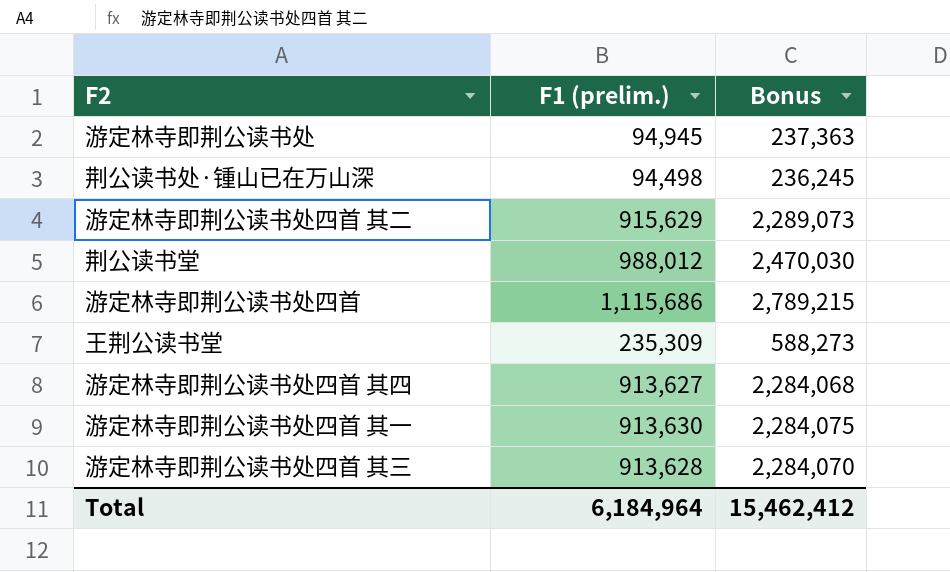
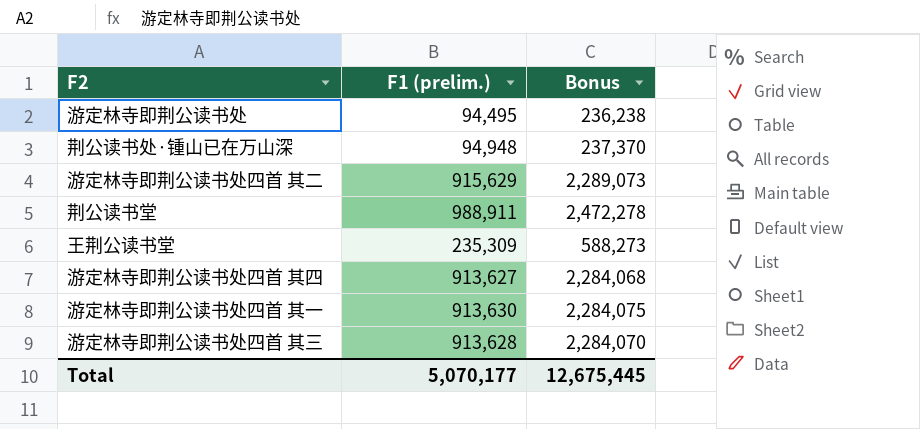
row 游定林寺即荆公读书处四首: 1,115,686 | 2,789,215 -> none
游定林寺即荆公读书处 | F1 (prelim.): 94,945 -> 94,495
游定林寺即荆公读书处 | Bonus: 237,363 -> 236,238
荆公读书处·锺山已在万山深 | F1 (prelim.): 94,498 -> 94,948
荆公读书处·锺山已在万山深 | Bonus: 236,245 -> 237,370
荆公读书堂 | F1 (prelim.): 988,012 -> 988,911
荆公读书堂 | Bonus: 2,470,030 -> 2,472,278
Total | F1 (prelim.): 6,184,964 -> 5,070,177
Total | Bonus: 15,462,412 -> 12,675,445

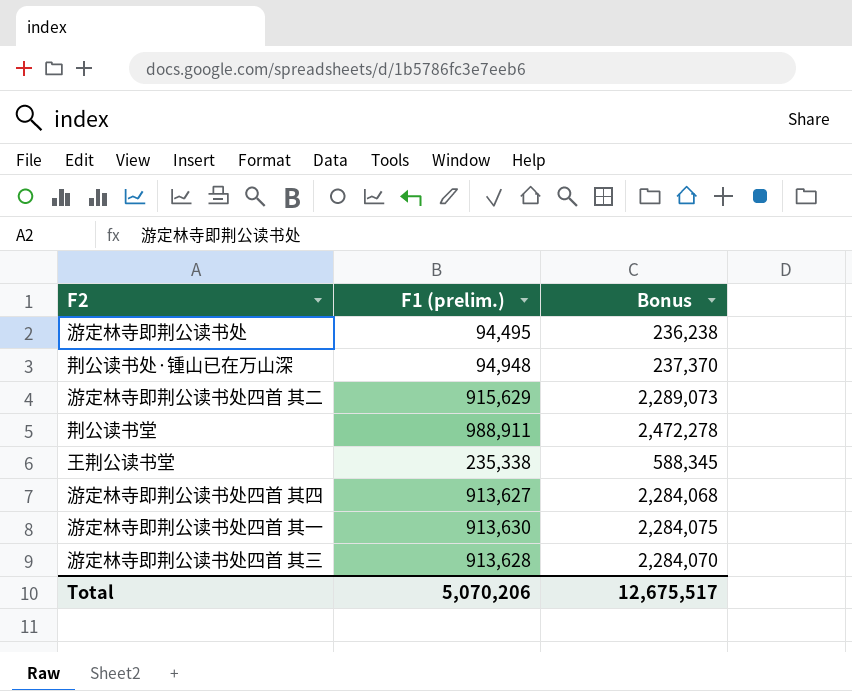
王荆公读书堂 | F1 (prelim.): 235,309 -> 235,338
王荆公读书堂 | Bonus: 588,273 -> 588,345
Total | F1 (prelim.): 5,070,177 -> 5,070,206
Total | Bonus: 12,675,445 -> 12,675,517

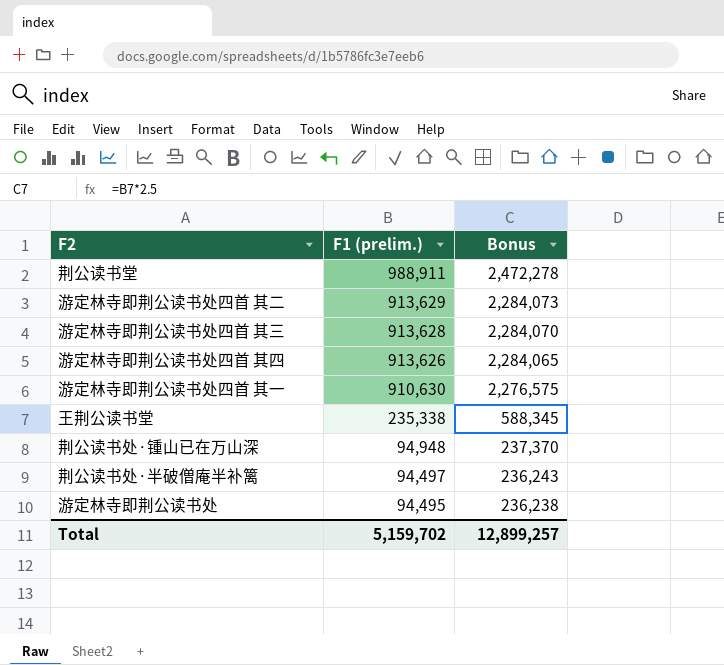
row order: none -> F1 (prelim.) descending
游定林寺即荆公读书处四首 其二 | F1 (prelim.): 915,629 -> 913,629
游定林寺即荆公读书处四首 其二 | Bonus: 2,289,073 -> 2,284,073
游定林寺即荆公读书处四首 其四 | F1 (prelim.): 913,627 -> 913,626
游定林寺即荆公读书处四首 其四 | Bonus: 2,284,068 -> 2,284,065
游定林寺即荆公读书处四首 其一 | F1 (prelim.): 913,630 -> 910,630
游定林寺即荆公读书处四首 其一 | Bonus: 2,284,075 -> 2,276,575
row 荆公读书处·半破僧庵半补篱: none -> 94,497 | 236,243
Total | F1 (prelim.): 5,070,206 -> 5,159,702
Total | Bonus: 12,675,517 -> 12,899,257

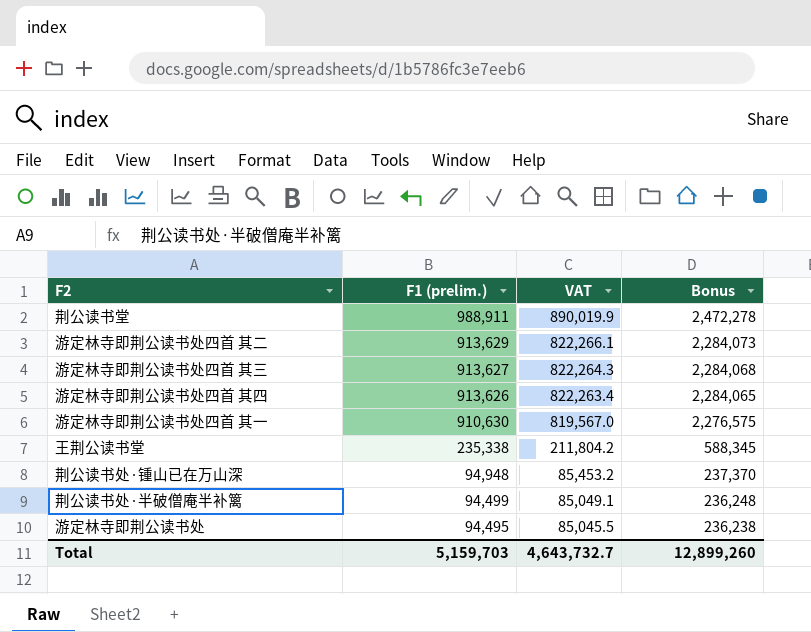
column VAT | formula: none -> [F1 (prelim.)] * 0.9
游定林寺即荆公读书处四首 其三 | F1 (prelim.): 913,628 -> 913,627
游定林寺即荆公读书处四首 其三 | Bonus: 2,284,070 -> 2,284,068
荆公读书处·半破僧庵半补篱 | F1 (prelim.): 94,497 -> 94,499
荆公读书处·半破僧庵半补篱 | Bonus: 236,243 -> 236,248
Total | F1 (prelim.): 5,159,702 -> 5,159,703
Total | Bonus: 12,899,257 -> 12,899,260

